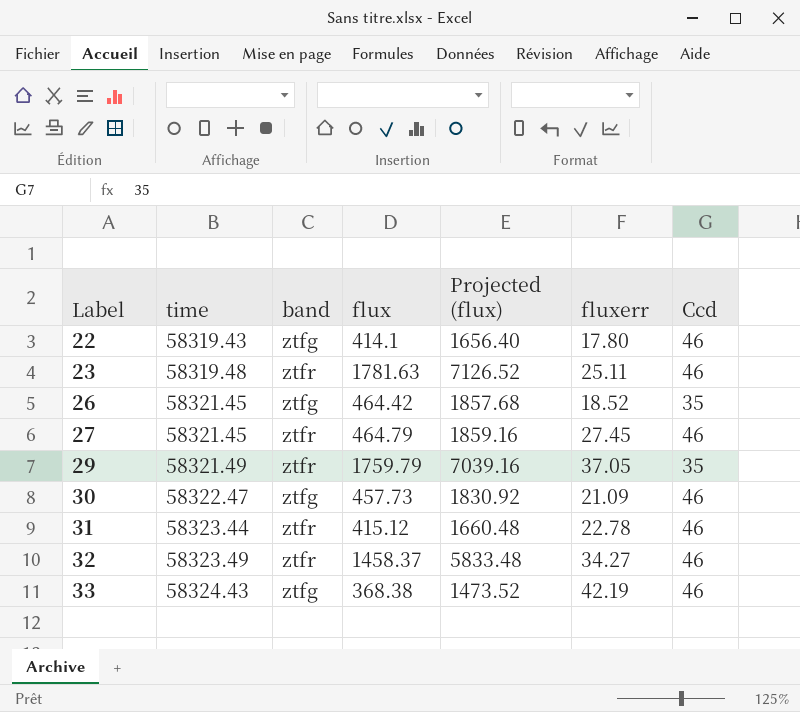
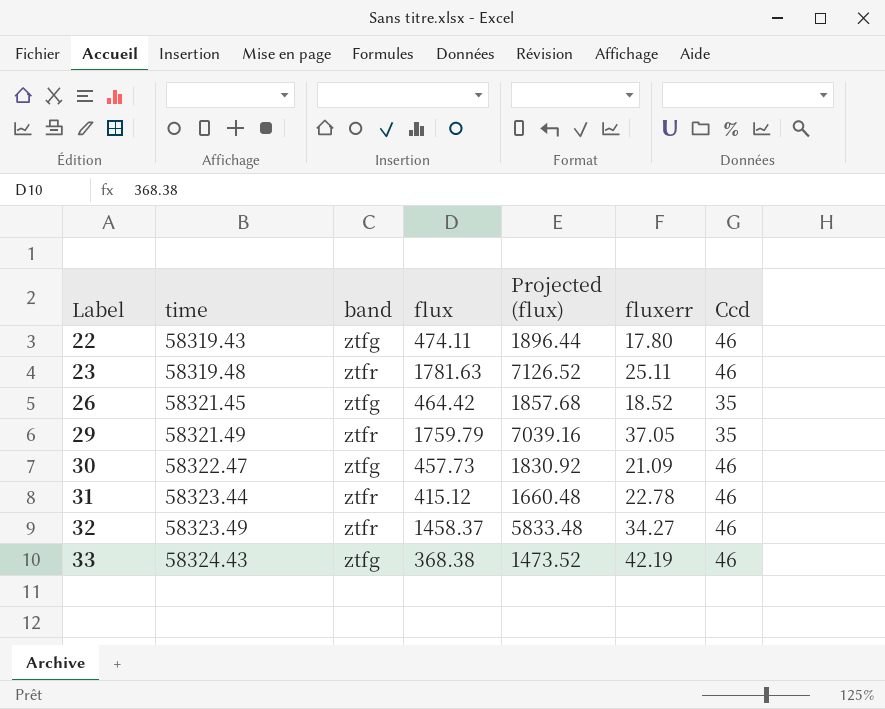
row 27: 58321.45 | ztfr | 464.79 | 1859.16 | 27.45 | 46 -> none
22 | flux: 414.1 -> 474.11
22 | Projected (flux): 1656.40 -> 1896.44

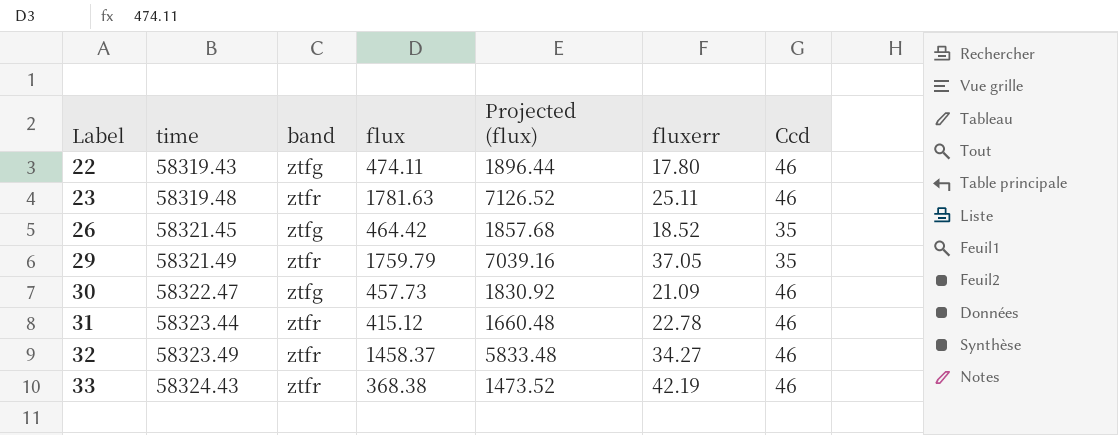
33 | band: ztfg -> ztfr

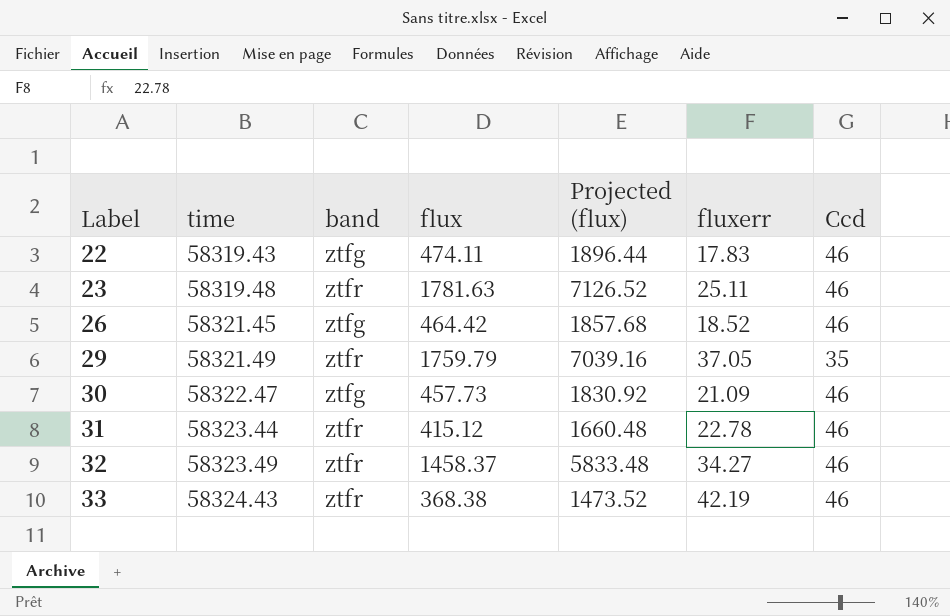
22 | fluxerr: 17.80 -> 17.83
26 | Ccd: 35 -> 46

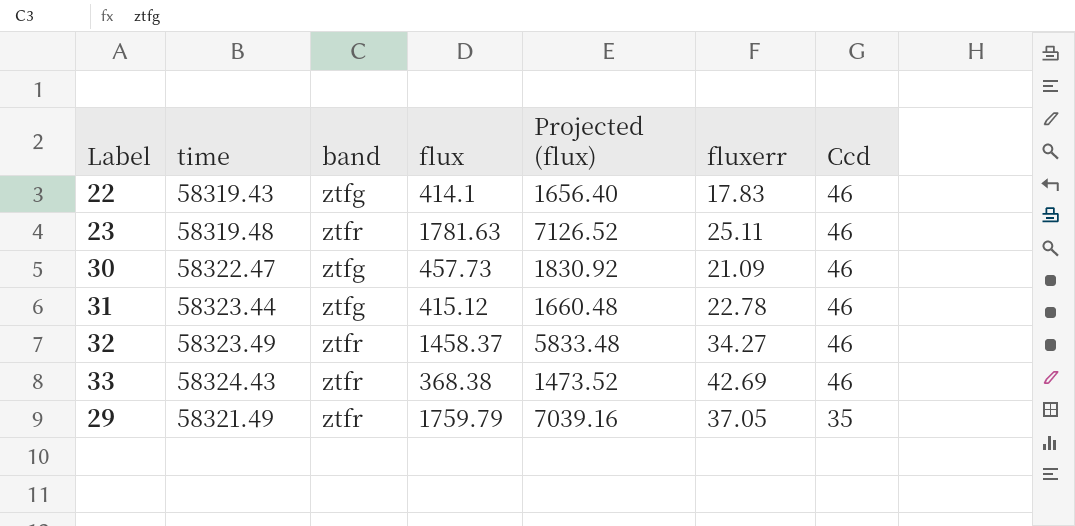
row order: Label ascending -> Ccd descending
row 26: 58321.45 | ztfg | 464.42 | 1857.68 | 18.52 | 46 -> none
22 | flux: 474.11 -> 414.1
22 | Projected (flux): 1896.44 -> 1656.40
31 | band: ztfr -> ztfg
33 | fluxerr: 42.19 -> 42.69

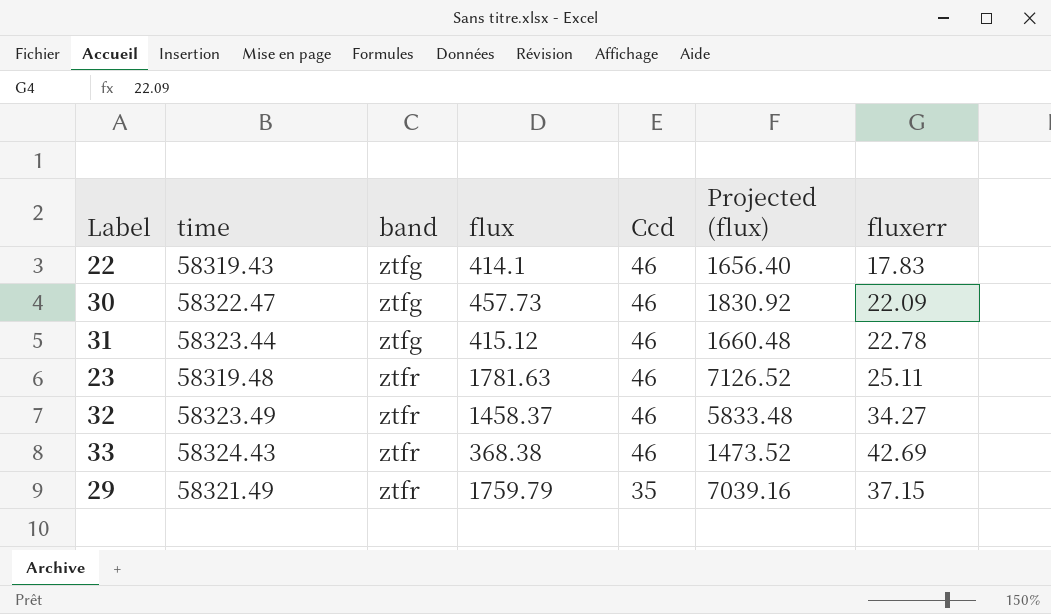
row order: Ccd descending -> band ascending
column Ccd | position: 7 -> 5
30 | fluxerr: 21.09 -> 22.09
29 | fluxerr: 37.05 -> 37.15

